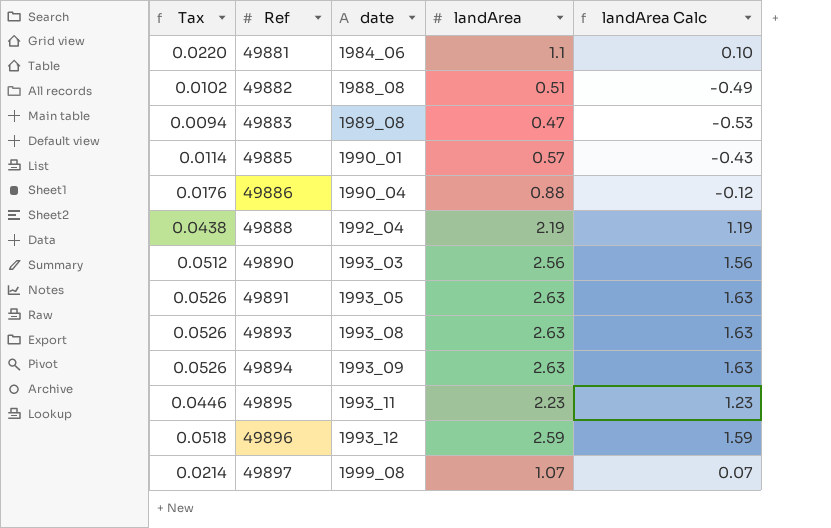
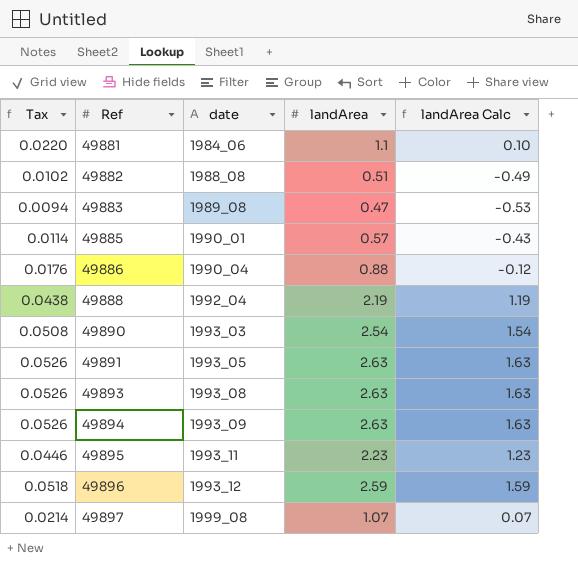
49890 | Tax: 0.0512 -> 0.0508
49890 | landArea: 2.56 -> 2.54
49890 | landArea Calc: 1.56 -> 1.54

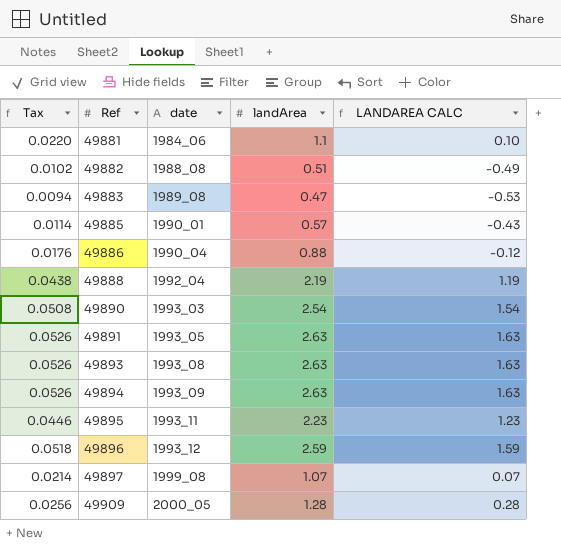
column name: landArea Calc -> LANDAREA CALC
row 49909: none -> 0.0256 | 2000_05 | 1.28 | 0.28

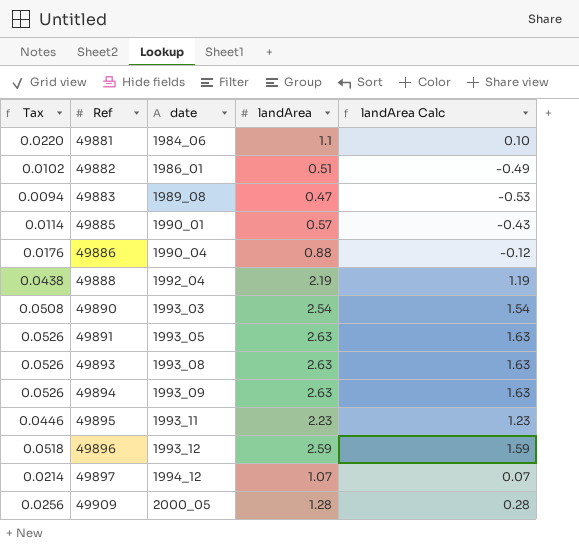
column name: LANDAREA CALC -> landArea Calc
49882 | date: 1988_08 -> 1986_01
49897 | date: 1999_08 -> 1994_12

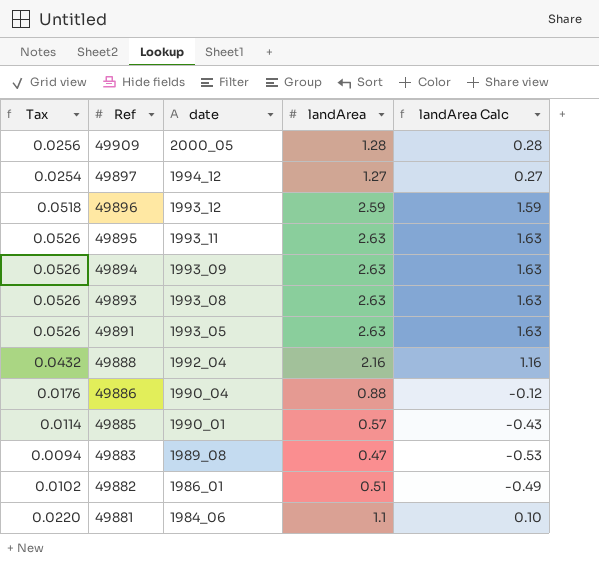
row order: Ref ascending -> Ref descending
row 49890: 0.0508 | 1993_03 | 2.54 | 1.54 -> none
49897 | Tax: 0.0214 -> 0.0254
49897 | landArea: 1.07 -> 1.27
49897 | landArea Calc: 0.07 -> 0.27
49895 | Tax: 0.0446 -> 0.0526
49895 | landArea: 2.23 -> 2.63
49895 | landArea Calc: 1.23 -> 1.63
49888 | Tax: 0.0438 -> 0.0432
49888 | landArea: 2.19 -> 2.16
49888 | landArea Calc: 1.19 -> 1.16

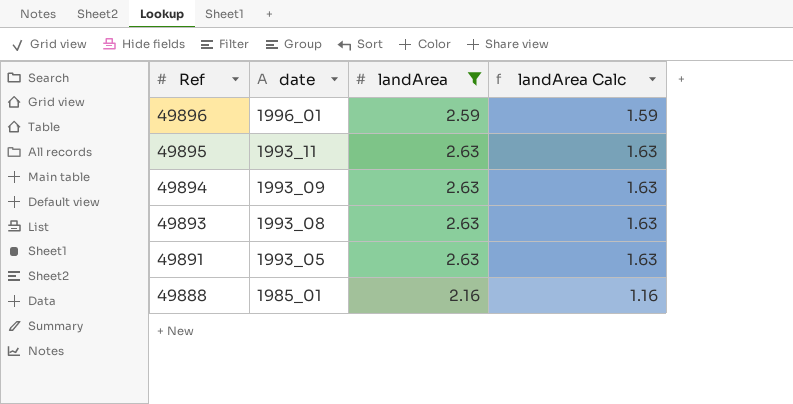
filter: none -> landArea >= 2.16
column Tax | formula: [landArea] * 0.02 -> none
49896 | date: 1993_12 -> 1996_01
49888 | date: 1992_04 -> 1985_01

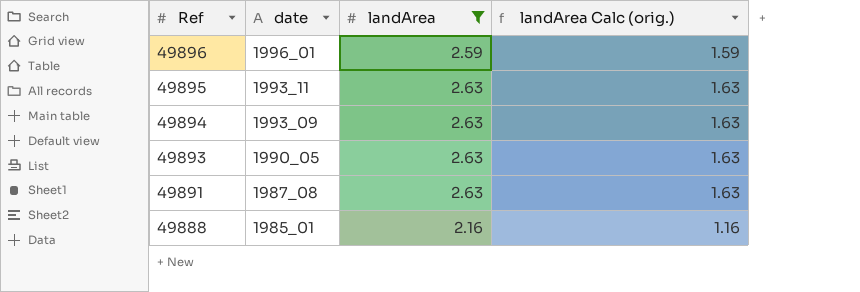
column name: landArea Calc -> landArea Calc (orig.)
49893 | date: 1993_08 -> 1990_05
49891 | date: 1993_05 -> 1987_08

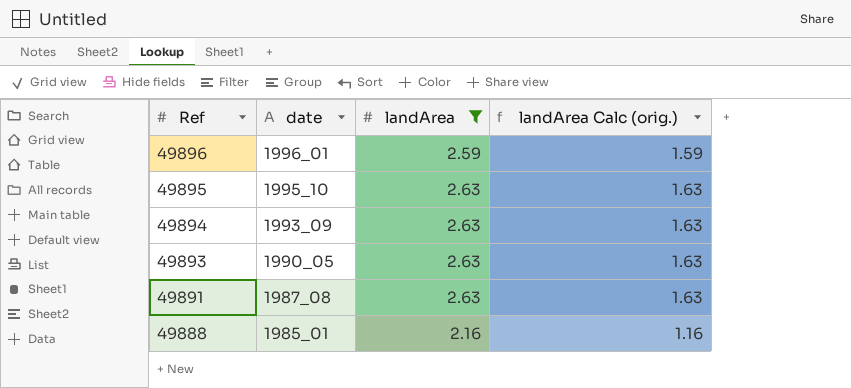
49895 | date: 1993_11 -> 1995_10

